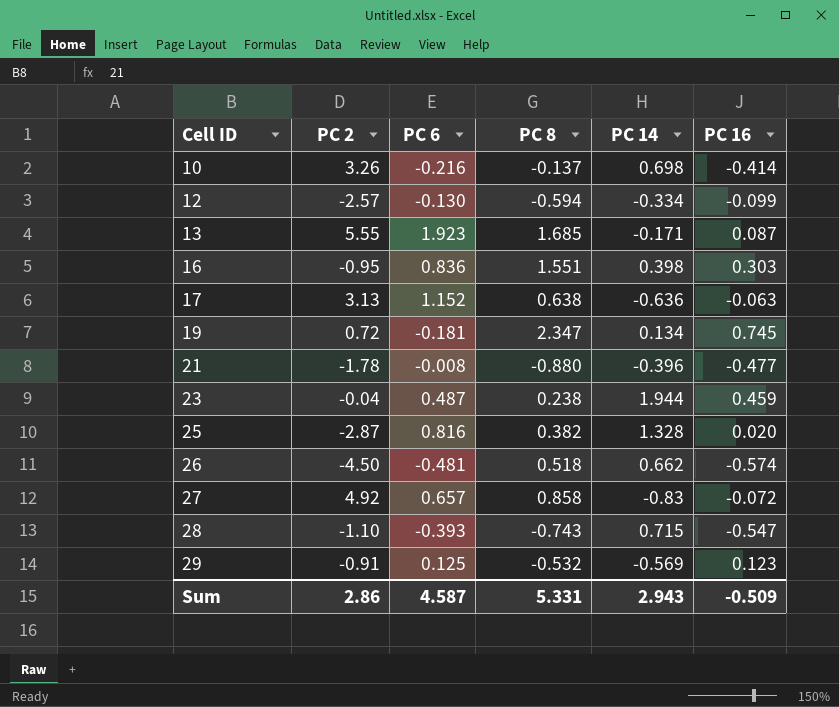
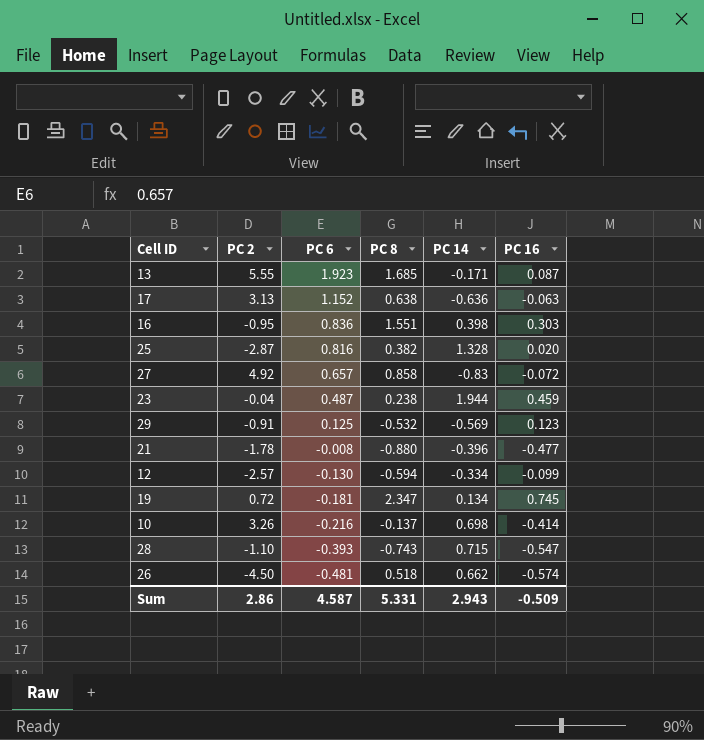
row order: Cell ID ascending -> PC 6 descending

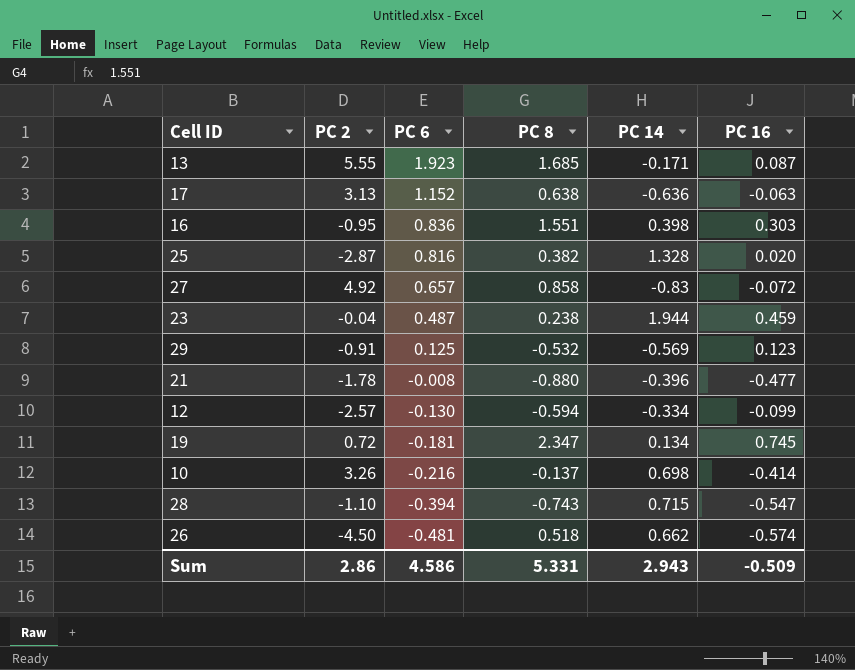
28 | PC 6: -0.393 -> -0.394
Sum | PC 6: 4.587 -> 4.586

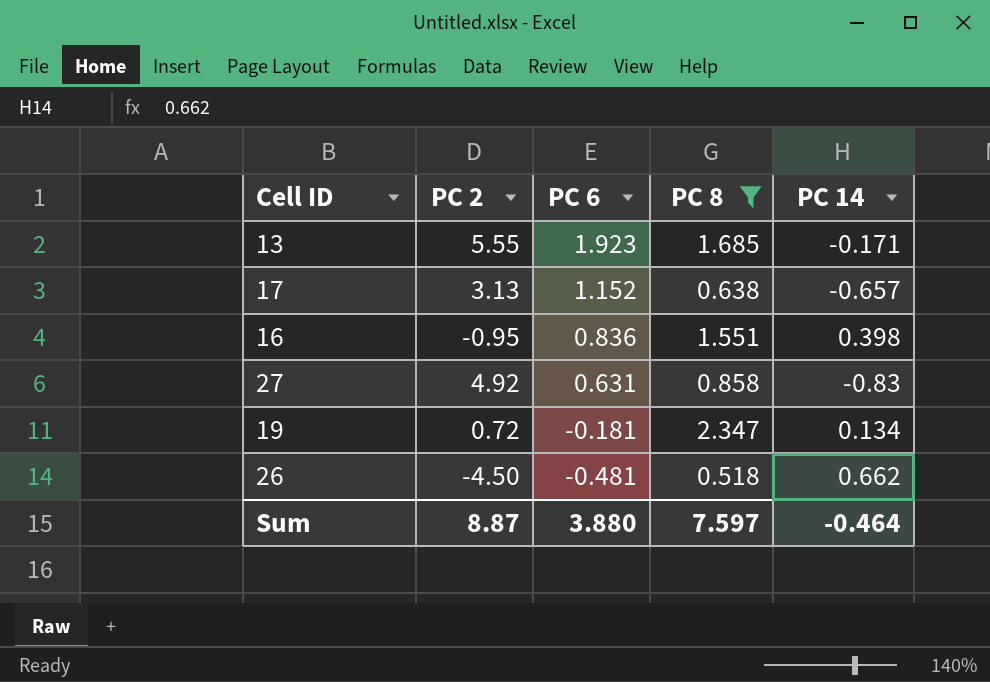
filter: none -> PC 8 >= 0.518
column PC 16 | position: 6 -> none
17 | PC 14: -0.636 -> -0.657
27 | PC 6: 0.657 -> 0.631
Sum | PC 2: 2.86 -> 8.87
Sum | PC 6: 4.586 -> 3.880
Sum | PC 8: 5.331 -> 7.597
Sum | PC 14: 2.943 -> -0.464

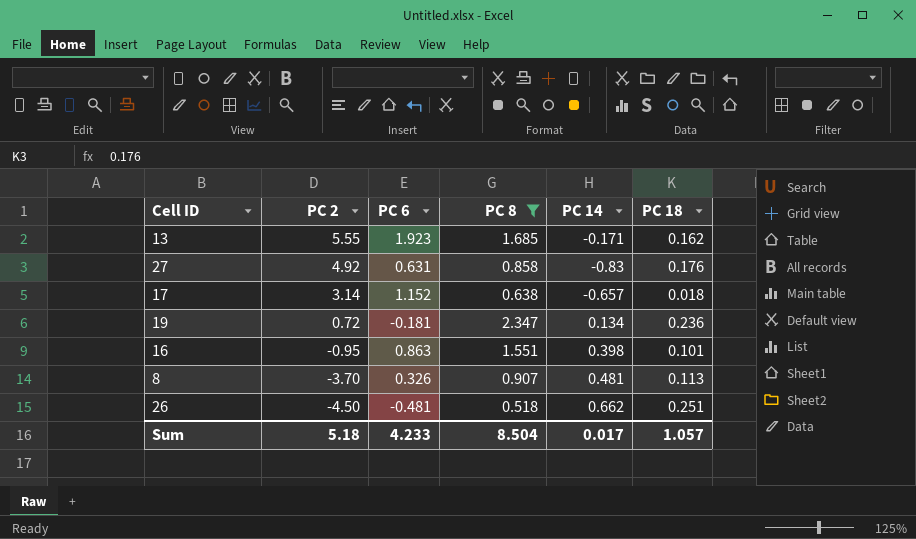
row order: PC 6 descending -> PC 2 descending
column PC 18 | position: none -> 6
17 | PC 2: 3.13 -> 3.14
16 | PC 6: 0.836 -> 0.863
row 8: none -> -3.70 | 0.326 | 0.907 | 0.481 | 0.113
Sum | PC 2: 8.87 -> 5.18
Sum | PC 6: 3.880 -> 4.233
Sum | PC 8: 7.597 -> 8.504
Sum | PC 14: -0.464 -> 0.017

